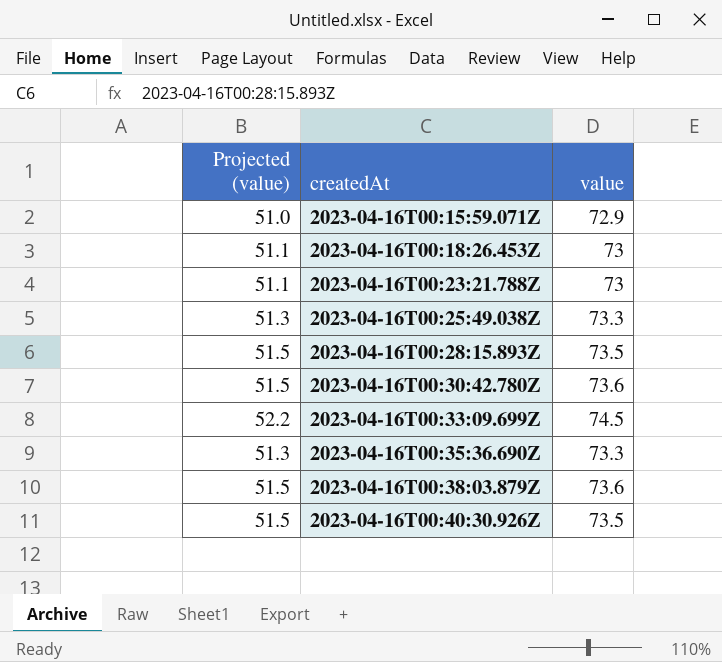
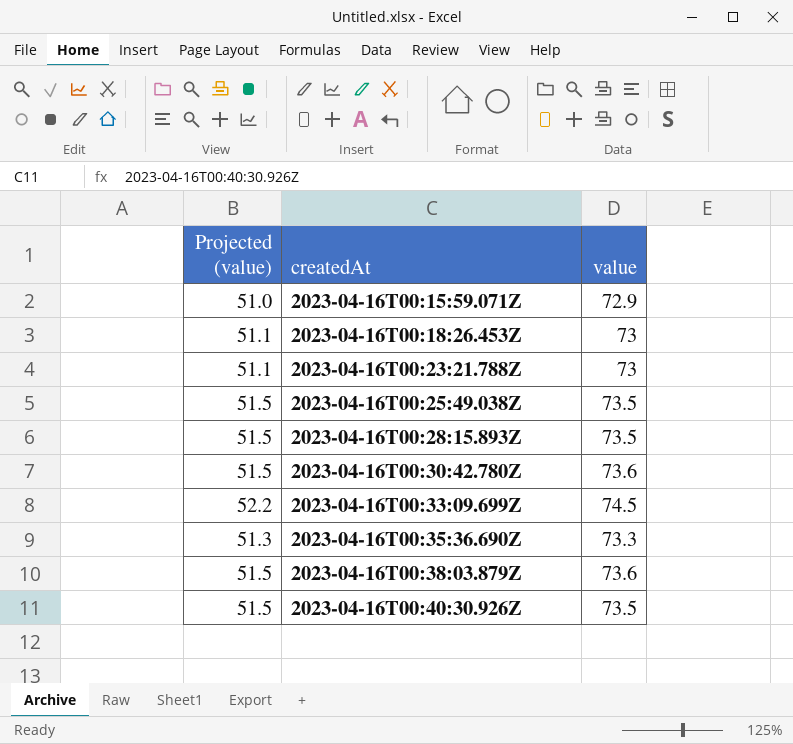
2023-04-16T00:25:49.038Z | Projected (value): 51.3 -> 51.5
2023-04-16T00:25:49.038Z | value: 73.3 -> 73.5

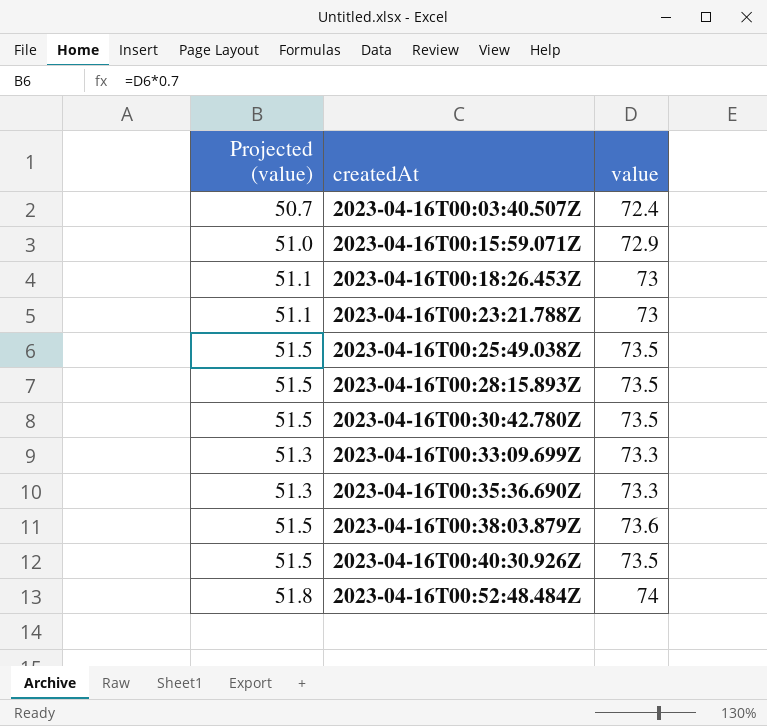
row 2023-04-16T00:03:40.507Z: none -> 50.7 | 72.4
2023-04-16T00:30:42.780Z | value: 73.6 -> 73.5
2023-04-16T00:33:09.699Z | Projected (value): 52.2 -> 51.3
2023-04-16T00:33:09.699Z | value: 74.5 -> 73.3
row 2023-04-16T00:52:48.484Z: none -> 51.8 | 74

